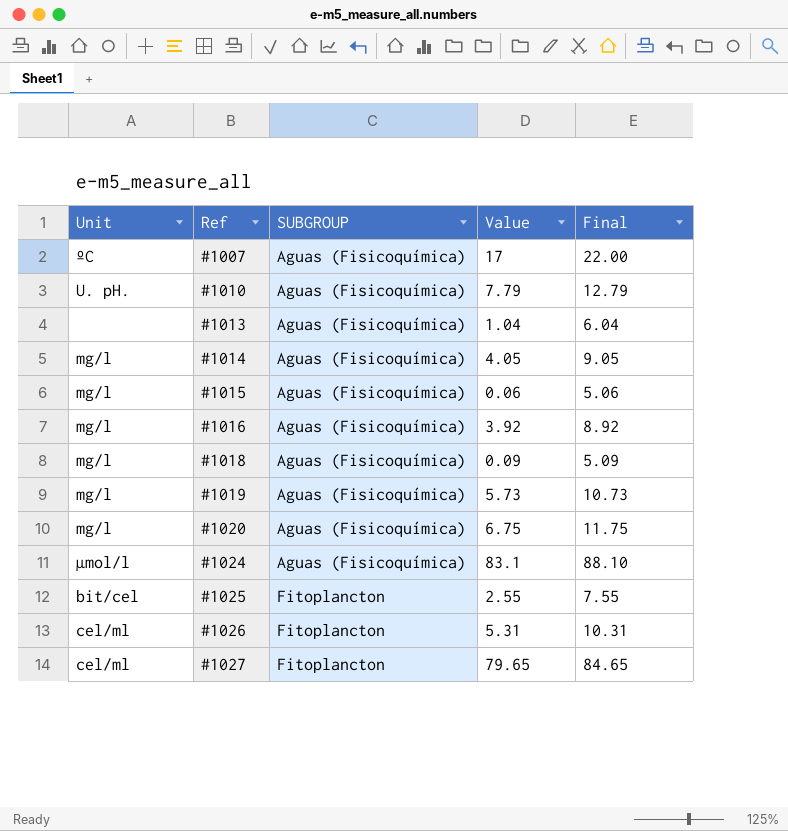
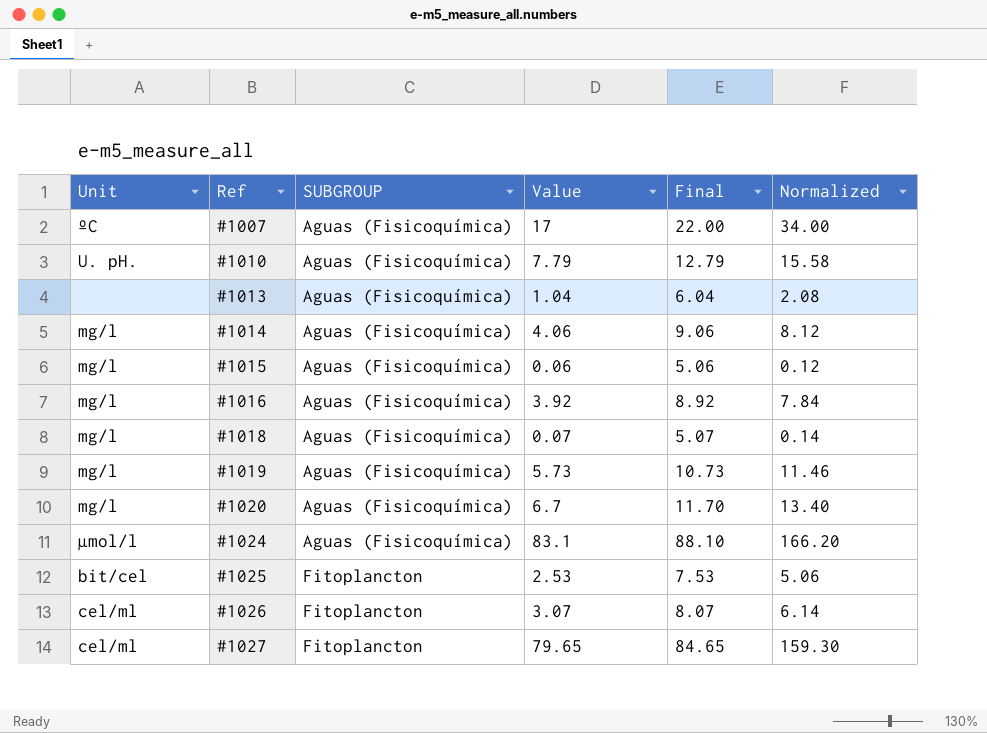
column Normalized | formula: none -> [Value] * 2
#1014 | Value: 4.05 -> 4.06
#1014 | Final: 9.05 -> 9.06
#1018 | Value: 0.09 -> 0.07
#1018 | Final: 5.09 -> 5.07
#1020 | Value: 6.75 -> 6.7
#1020 | Final: 11.75 -> 11.70
#1025 | Value: 2.55 -> 2.53
#1025 | Final: 7.55 -> 7.53
#1026 | Value: 5.31 -> 3.07
#1026 | Final: 10.31 -> 8.07

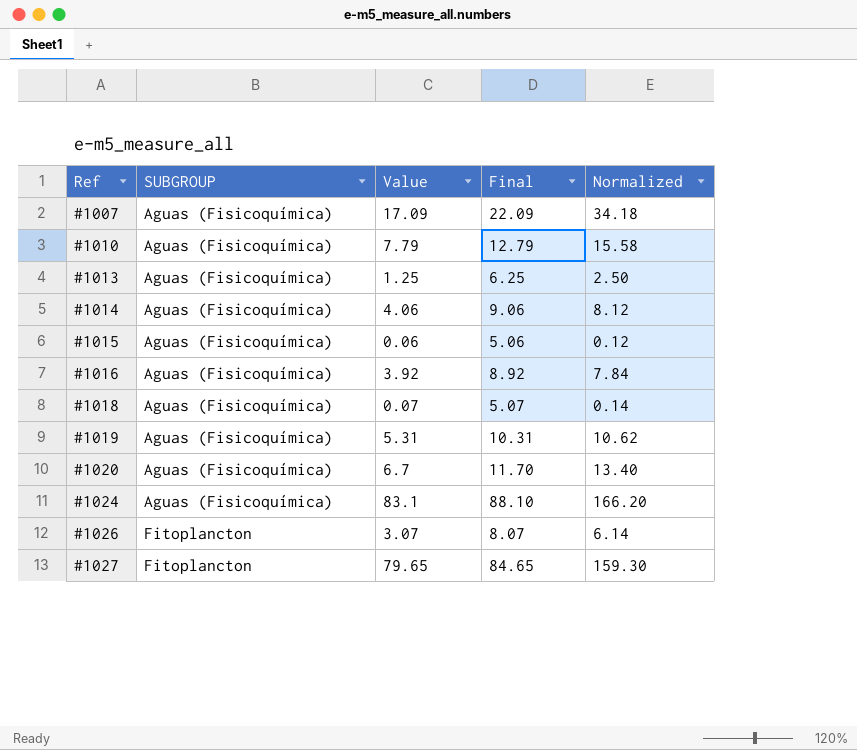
column Unit | position: 1 -> none
row #1025: bit/cel | Fitoplancton | 2.53 | 7.53 | 5.06 -> none
#1007 | Value: 17 -> 17.09
#1007 | Final: 22.00 -> 22.09
#1007 | Normalized: 34.00 -> 34.18
#1013 | Value: 1.04 -> 1.25
#1013 | Final: 6.04 -> 6.25
#1013 | Normalized: 2.08 -> 2.50
#1019 | Value: 5.73 -> 5.31
#1019 | Final: 10.73 -> 10.31
#1019 | Normalized: 11.46 -> 10.62

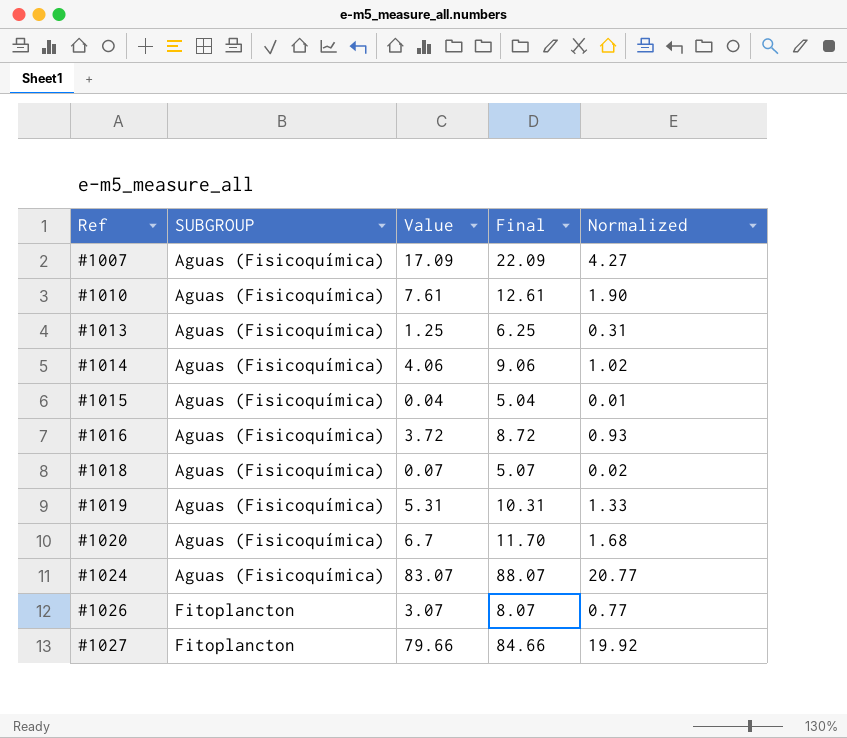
column Normalized | formula: [Value] * 2 -> [Value] * 0.25
#1010 | Value: 7.79 -> 7.61
#1010 | Final: 12.79 -> 12.61
#1015 | Value: 0.06 -> 0.04
#1015 | Final: 5.06 -> 5.04
#1016 | Value: 3.92 -> 3.72
#1016 | Final: 8.92 -> 8.72
#1024 | Value: 83.1 -> 83.07
#1024 | Final: 88.10 -> 88.07
#1027 | Value: 79.65 -> 79.66
#1027 | Final: 84.65 -> 84.66

